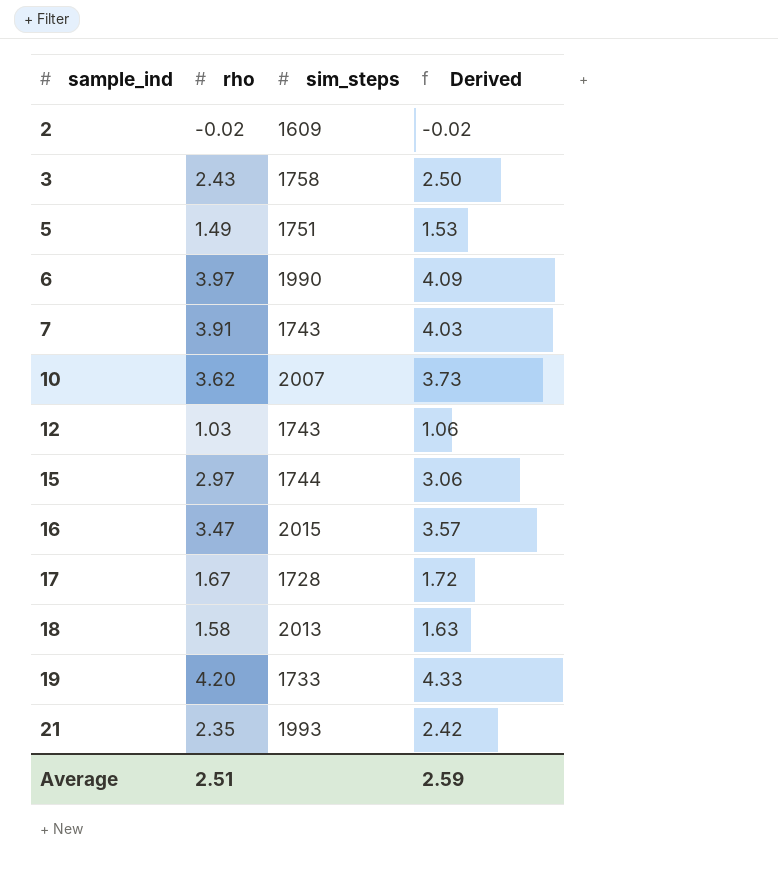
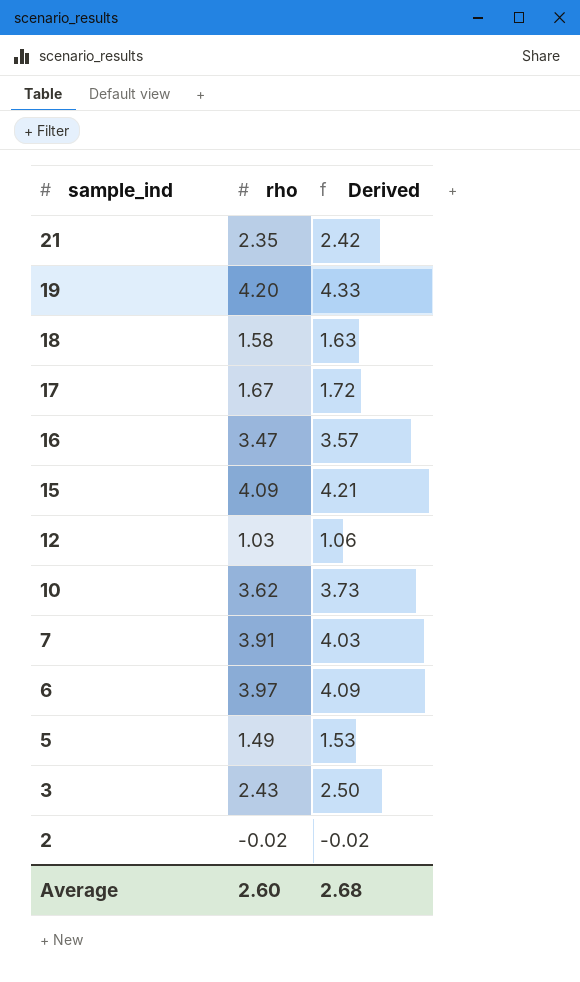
row order: sample_ind ascending -> sample_ind descending
column sim_steps | position: 3 -> none
15 | rho: 2.97 -> 4.09
15 | Derived: 3.06 -> 4.21
Average | rho: 2.51 -> 2.60
Average | Derived: 2.59 -> 2.68

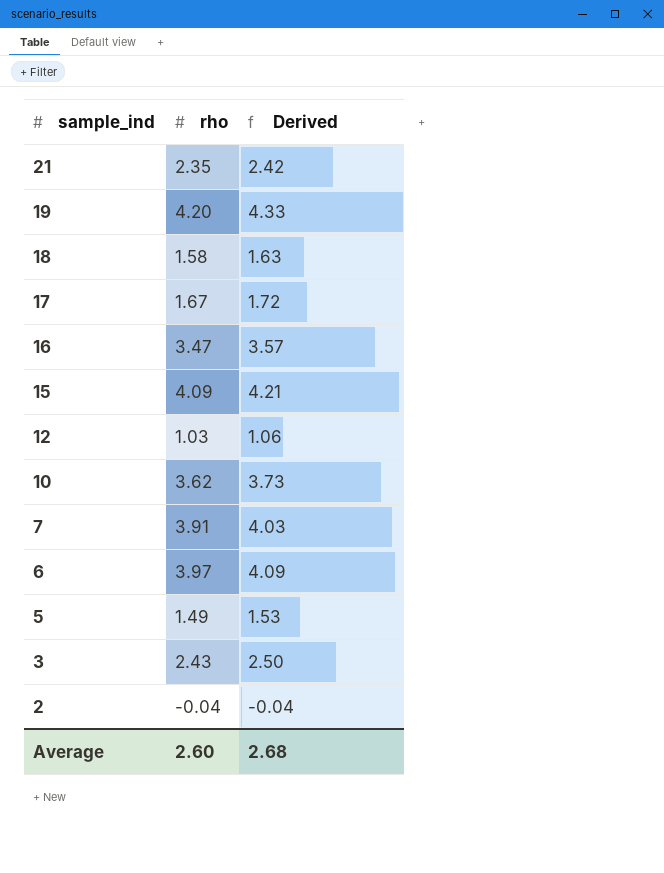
2 | rho: -0.02 -> -0.04
2 | Derived: -0.02 -> -0.04

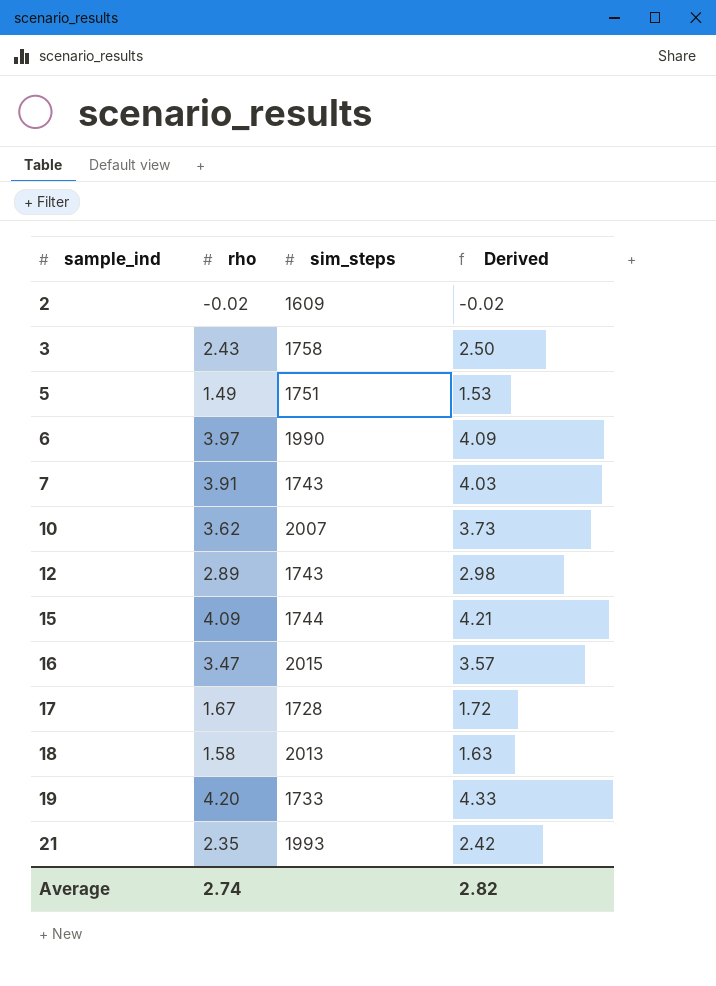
row order: sample_ind descending -> sample_ind ascending
column sim_steps | position: none -> 3
2 | rho: -0.04 -> -0.02
2 | Derived: -0.04 -> -0.02
12 | rho: 1.03 -> 2.89
12 | Derived: 1.06 -> 2.98
Average | rho: 2.60 -> 2.74
Average | Derived: 2.68 -> 2.82

